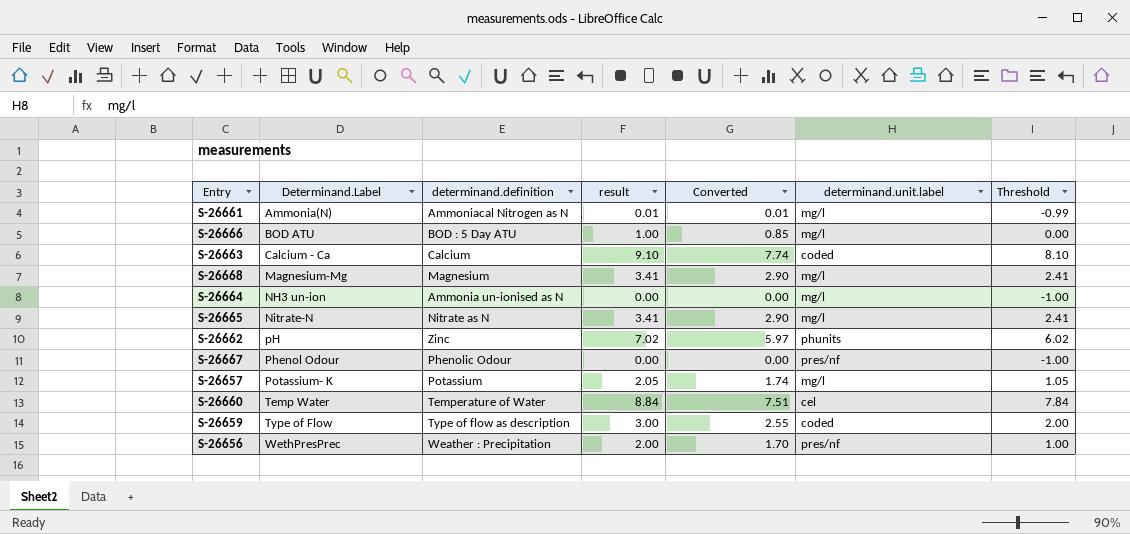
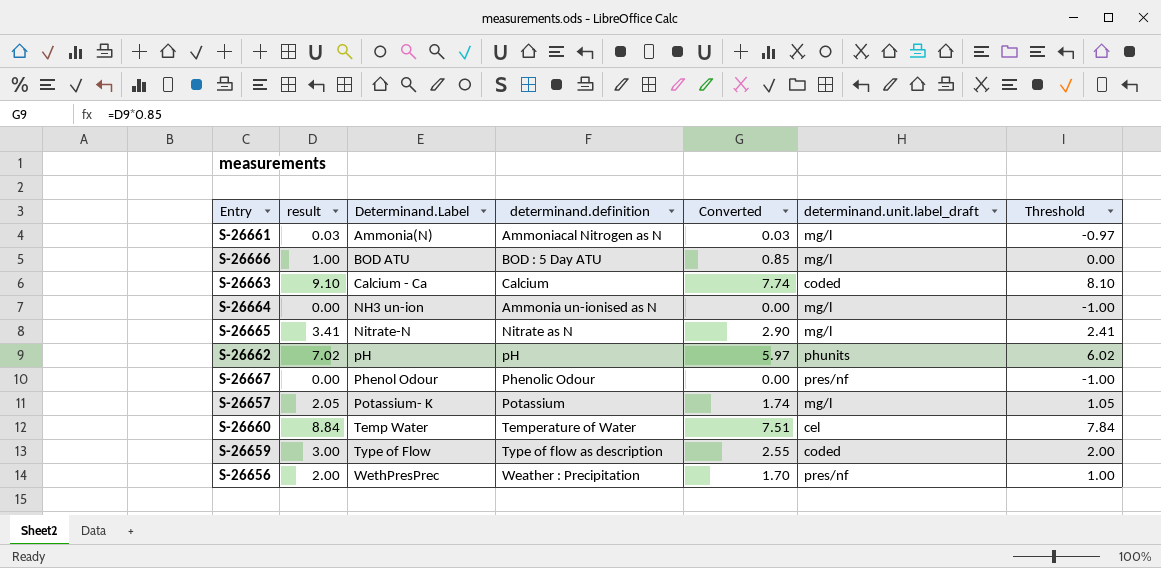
column result | position: 4 -> 2
column name: determinand.unit.label -> determinand.unit.label_draft
row S-26668: Magnesium-Mg | Magnesium | 3.41 | 2.90 | mg/l | 2.41 -> none
S-26661 | result: 0.01 -> 0.03
S-26661 | Converted: 0.01 -> 0.03
S-26661 | Threshold: -0.99 -> -0.97
S-26662 | determinand.definition: Zinc -> pH

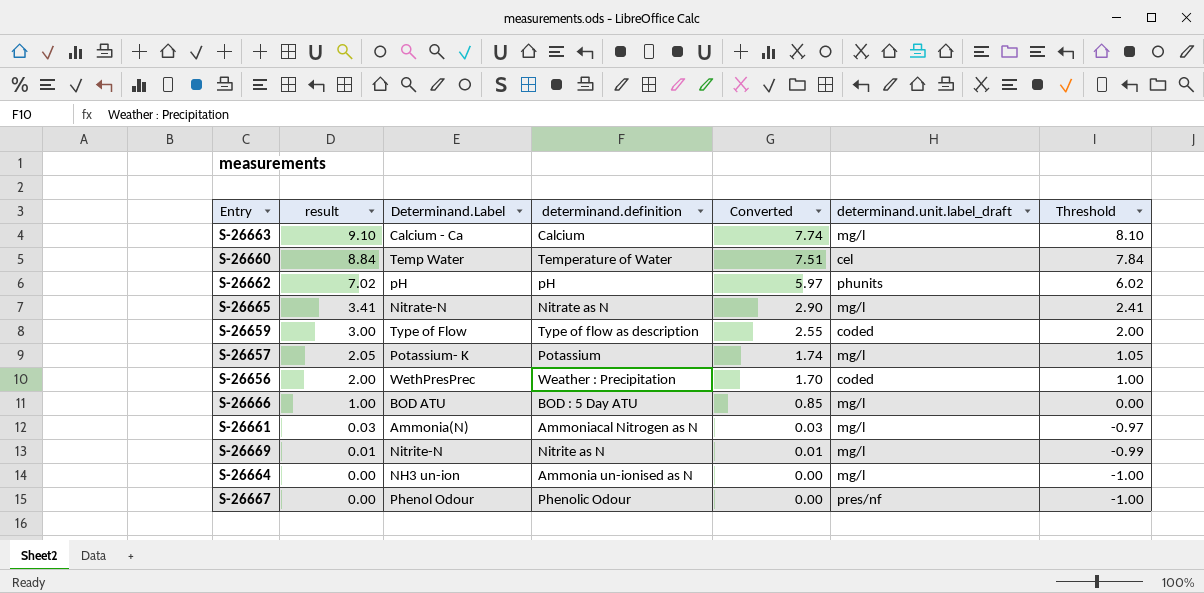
row order: Determinand.Label ascending -> result descending
S-26663 | determinand.unit.label_draft: coded -> mg/l
S-26656 | determinand.unit.label_draft: pres/nf -> coded
row S-26669: none -> 0.01 | Nitrite-N | Nitrite as N | 0.01 | mg/l | -0.99

